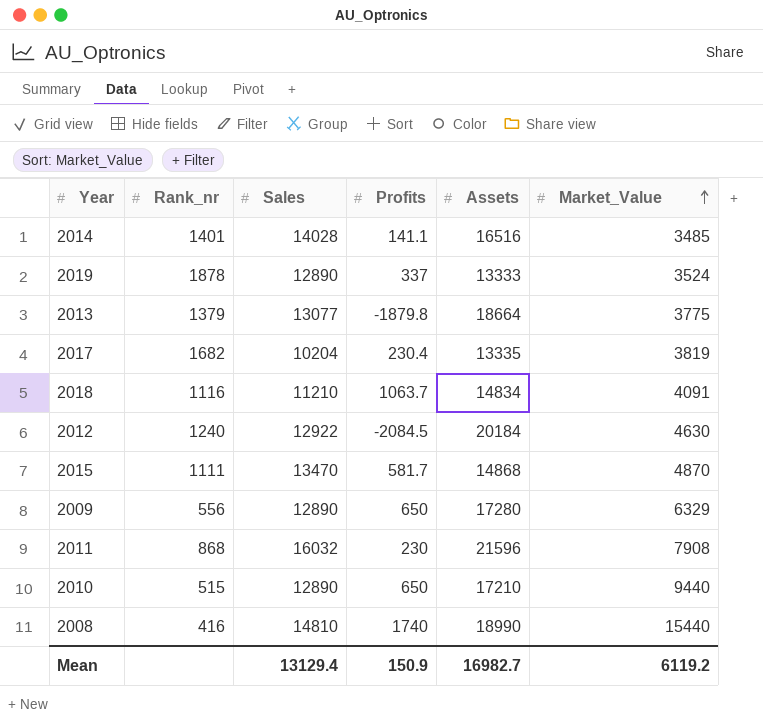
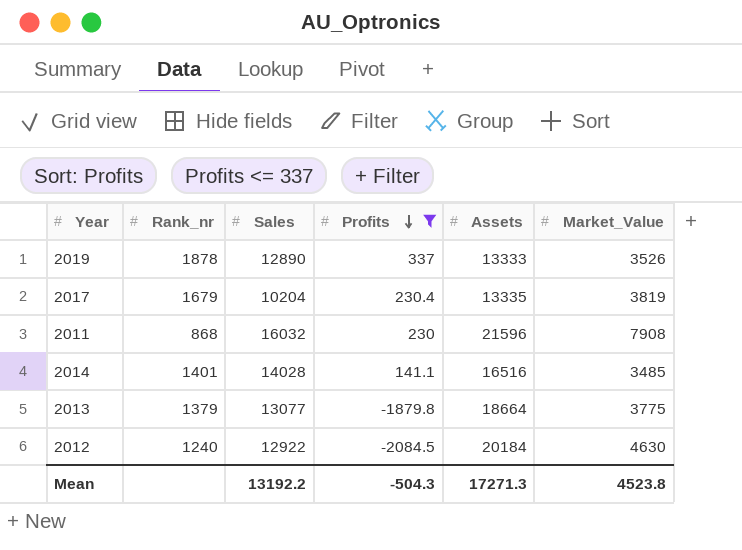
filter: none -> Profits <= 337
row order: Market_Value ascending -> Profits descending
2019 | Market_Value: 3524 -> 3526
2017 | Rank_nr: 1682 -> 1679
Mean | Sales: 13129.4 -> 13192.2
Mean | Profits: 150.9 -> -504.3
Mean | Assets: 16982.7 -> 17271.3
Mean | Market_Value: 6119.2 -> 4523.8

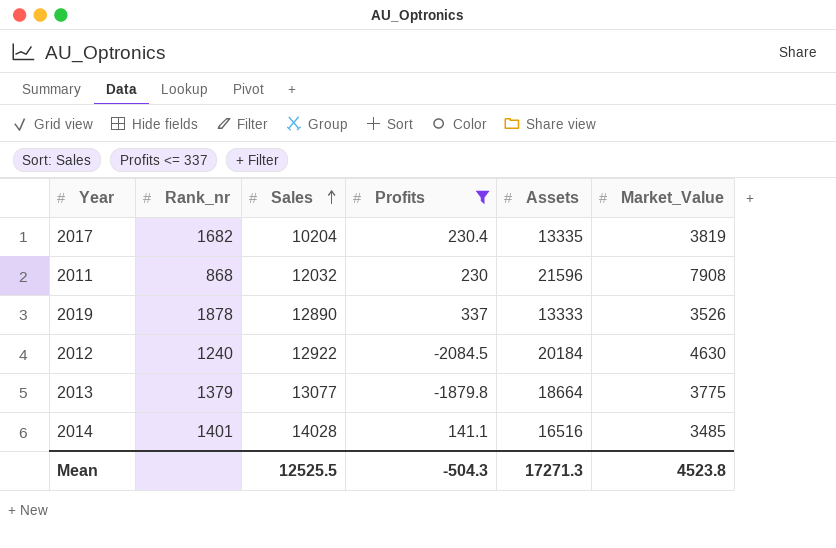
row order: Profits descending -> Sales ascending
2017 | Rank_nr: 1679 -> 1682
2011 | Sales: 16032 -> 12032
Mean | Sales: 13192.2 -> 12525.5

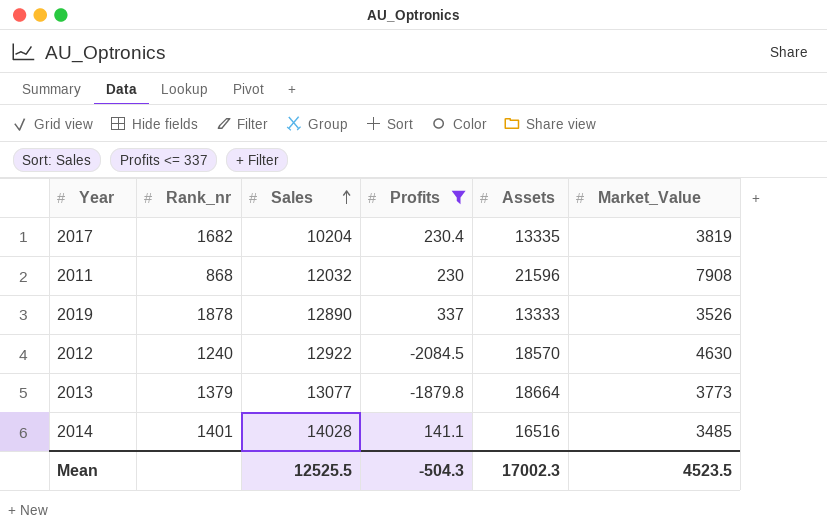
2012 | Assets: 20184 -> 18570
2013 | Market_Value: 3775 -> 3773
Mean | Assets: 17271.3 -> 17002.3
Mean | Market_Value: 4523.8 -> 4523.5

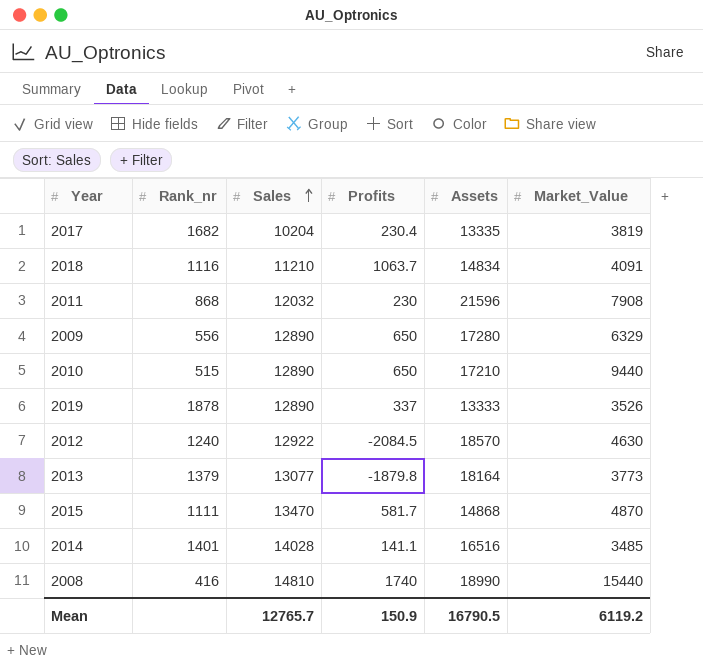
filter: Profits <= 337 -> none
2013 | Assets: 18664 -> 18164
Mean | Sales: 12525.5 -> 12765.7
Mean | Profits: -504.3 -> 150.9
Mean | Assets: 17002.3 -> 16790.5
Mean | Market_Value: 4523.5 -> 6119.2

